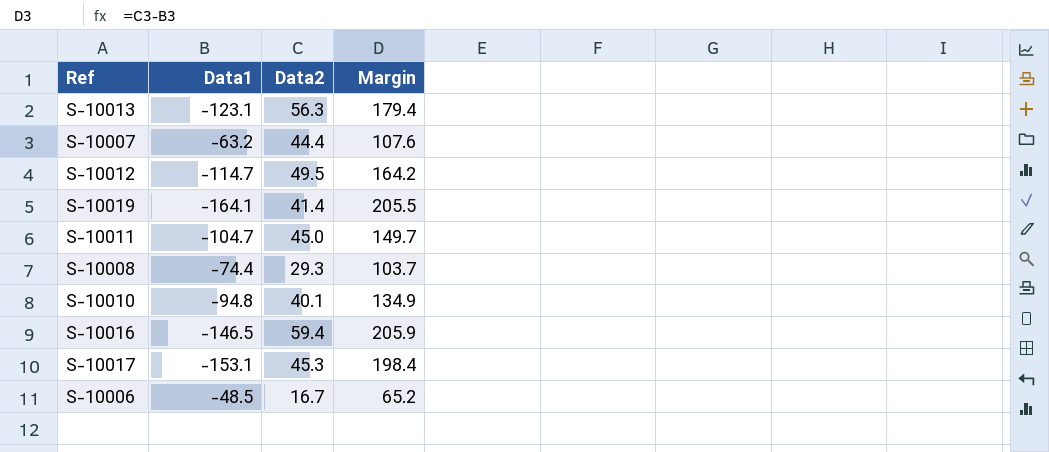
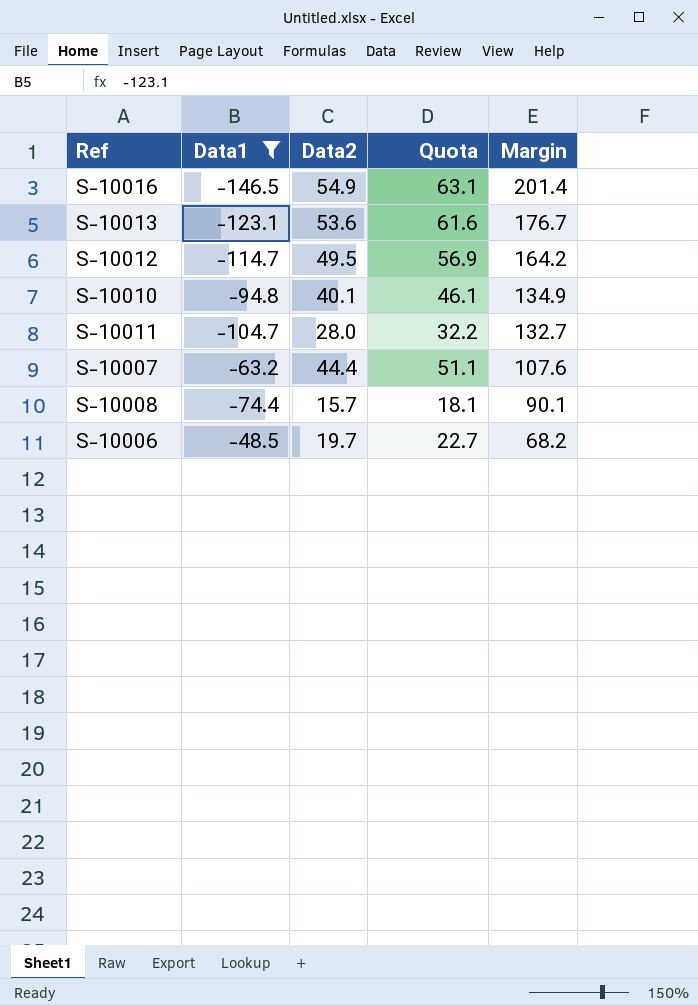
filter: none -> Data1 >= -146.5
row order: none -> Margin descending
column Quota | formula: none -> [Data2] * 1.15
S-10016 | Data2: 59.4 -> 54.9
S-10016 | Margin: 205.9 -> 201.4
S-10013 | Data2: 56.3 -> 53.6
S-10013 | Margin: 179.4 -> 176.7
S-10011 | Data2: 45.0 -> 28.0
S-10011 | Margin: 149.7 -> 132.7
S-10008 | Data2: 29.3 -> 15.7
S-10008 | Margin: 103.7 -> 90.1
S-10006 | Data2: 16.7 -> 19.7
S-10006 | Margin: 65.2 -> 68.2

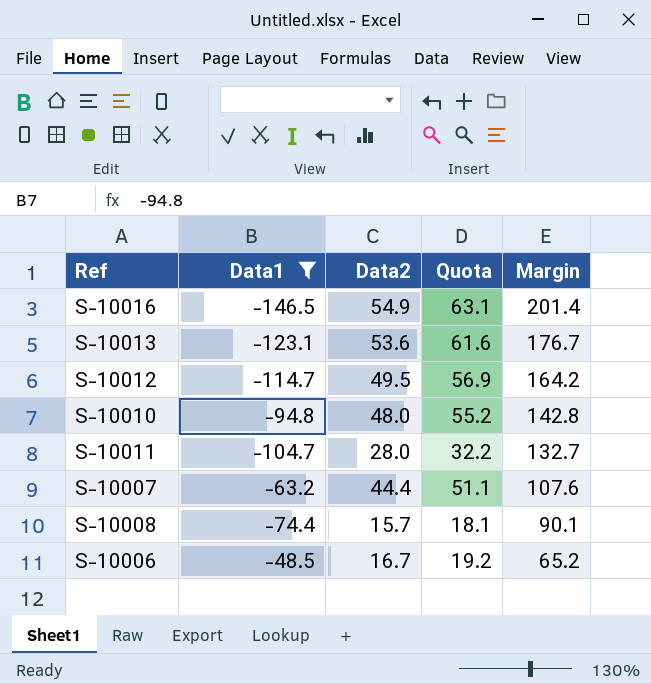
S-10010 | Data2: 40.1 -> 48.0
S-10010 | Quota: 46.1 -> 55.2
S-10010 | Margin: 134.9 -> 142.8
S-10006 | Data2: 19.7 -> 16.7
S-10006 | Quota: 22.7 -> 19.2
S-10006 | Margin: 68.2 -> 65.2

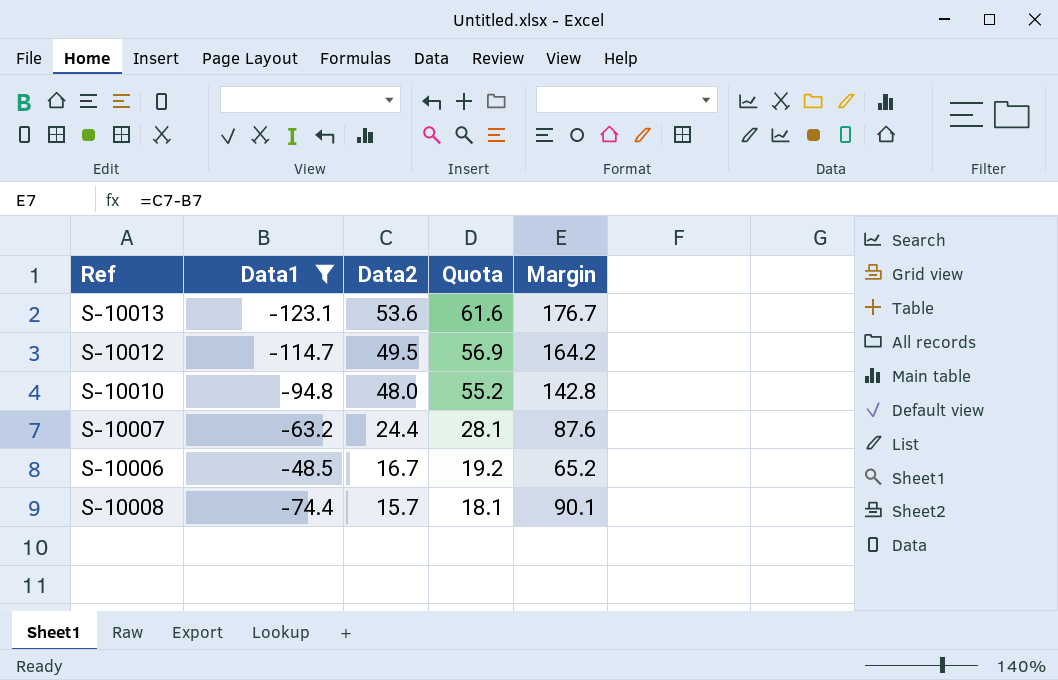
row order: Margin descending -> Data2 descending
row S-10016: -146.5 | 54.9 | 63.1 | 201.4 -> none
row S-10011: -104.7 | 28.0 | 32.2 | 132.7 -> none
S-10007 | Data2: 44.4 -> 24.4
S-10007 | Quota: 51.1 -> 28.1
S-10007 | Margin: 107.6 -> 87.6

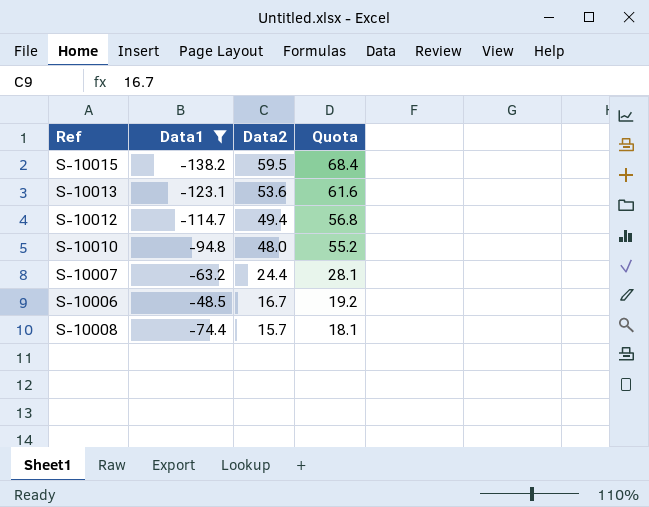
column Margin | formula: [Data2] - [Data1] -> none
row S-10015: none -> -138.2 | 59.5 | 68.4
S-10012 | Data2: 49.5 -> 49.4
S-10012 | Quota: 56.9 -> 56.8

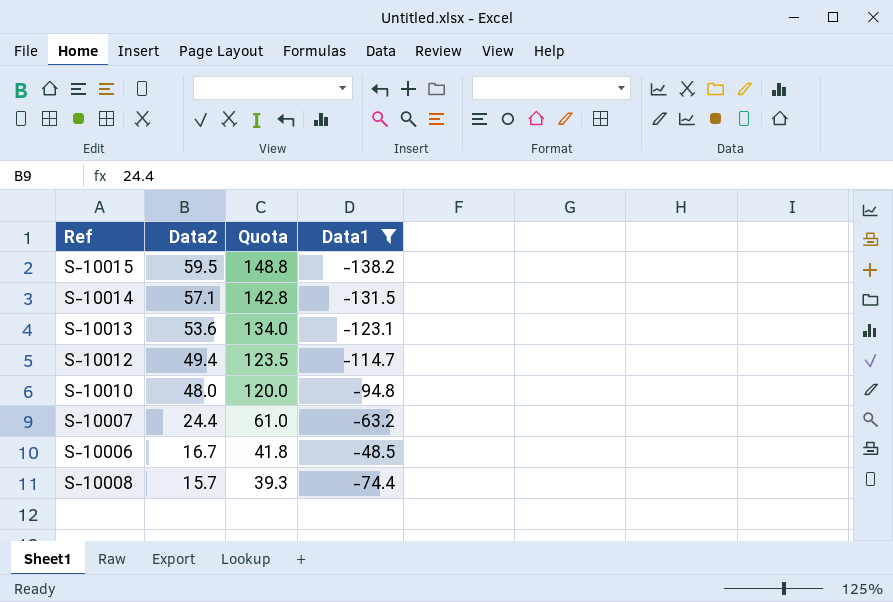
column Quota | formula: [Data2] * 1.15 -> [Data2] * 2.5
column Data1 | position: 2 -> 4
row S-10014: none -> 57.1 | 142.8 | -131.5

